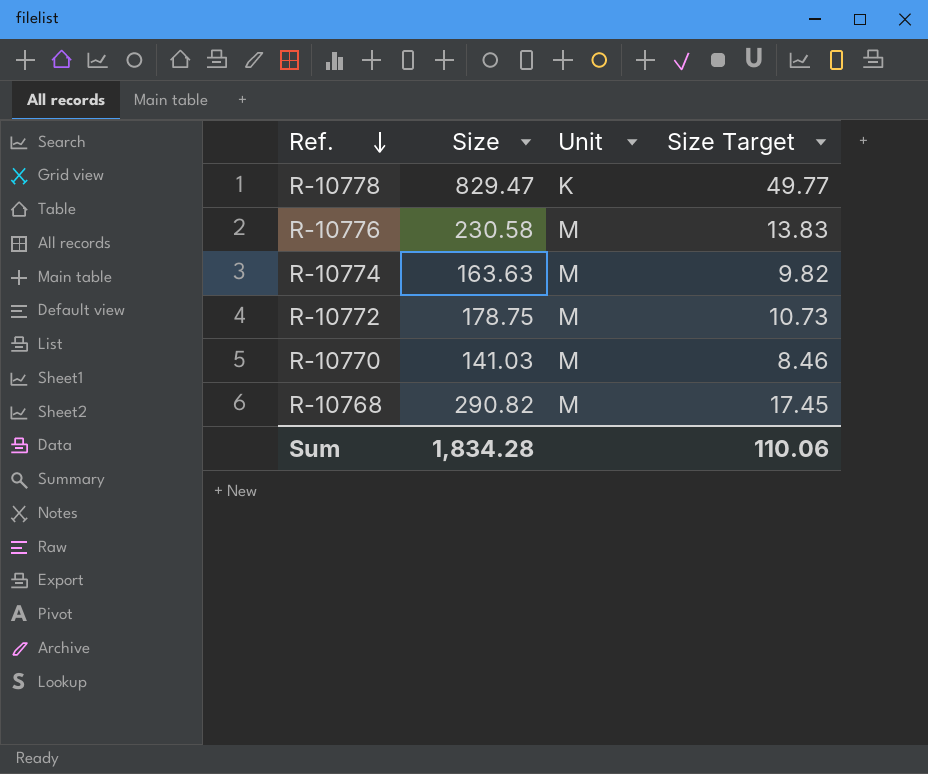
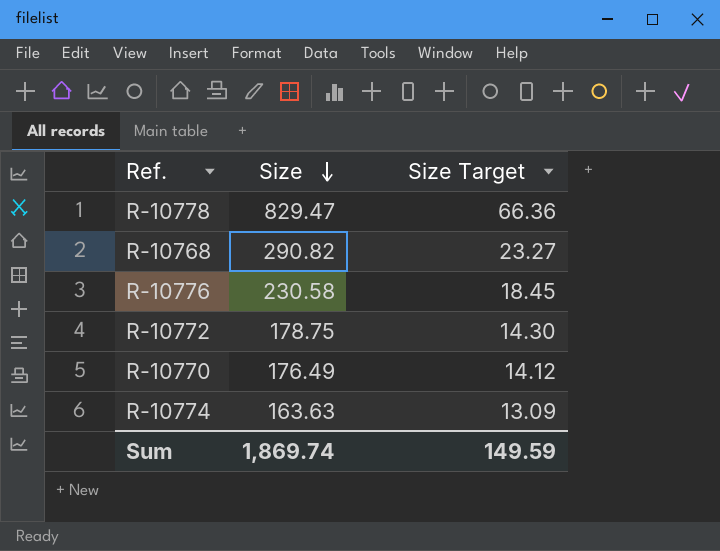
row order: Ref. descending -> Size descending
column Unit | position: 3 -> none
column Size Target | formula: [Size] * 0.06 -> [Size] * 0.08
R-10770 | Size: 141.03 -> 176.49
Sum | Size: 1,834.28 -> 1,869.74
Sum | Size Target: 110.06 -> 149.59

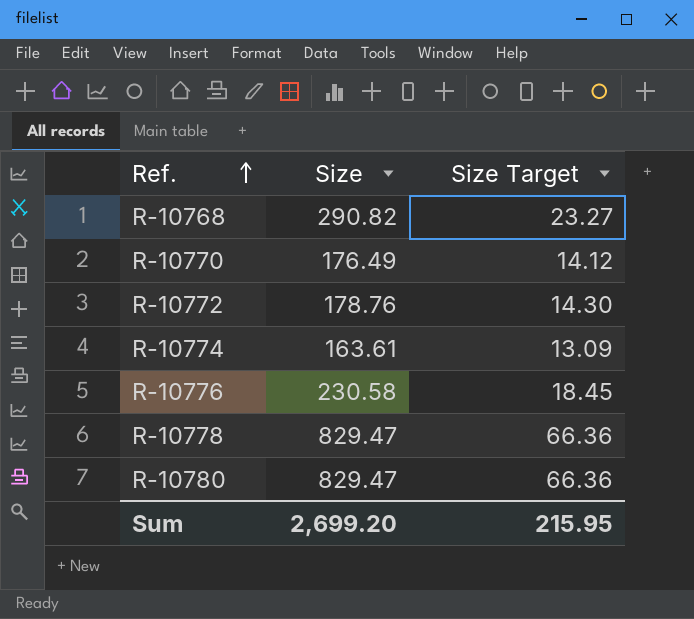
row order: Size descending -> Ref. ascending
R-10772 | Size: 178.75 -> 178.76
R-10774 | Size: 163.63 -> 163.61
row R-10780: none -> 829.47 | 66.36
Sum | Size: 1,869.74 -> 2,699.20
Sum | Size Target: 149.59 -> 215.95

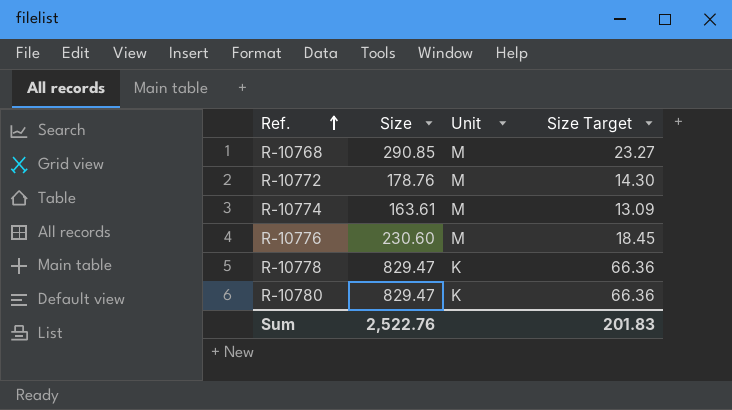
column Unit | position: none -> 3
row R-10770: 176.49 | 14.12 -> none
R-10768 | Size: 290.82 -> 290.85
R-10776 | Size: 230.58 -> 230.60
Sum | Size: 2,699.20 -> 2,522.76
Sum | Size Target: 215.95 -> 201.83

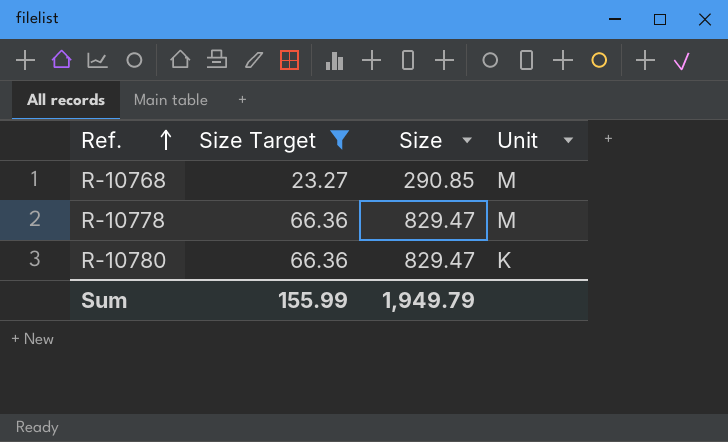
filter: none -> Size Target >= 23.27
column Size Target | position: 4 -> 2
R-10778 | Unit: K -> M
Sum | Size Target: 201.83 -> 155.99
Sum | Size: 2,522.76 -> 1,949.79

